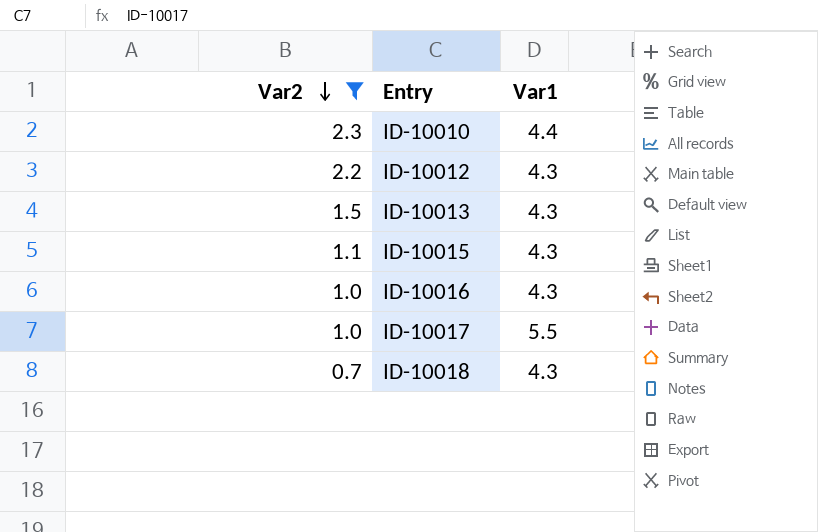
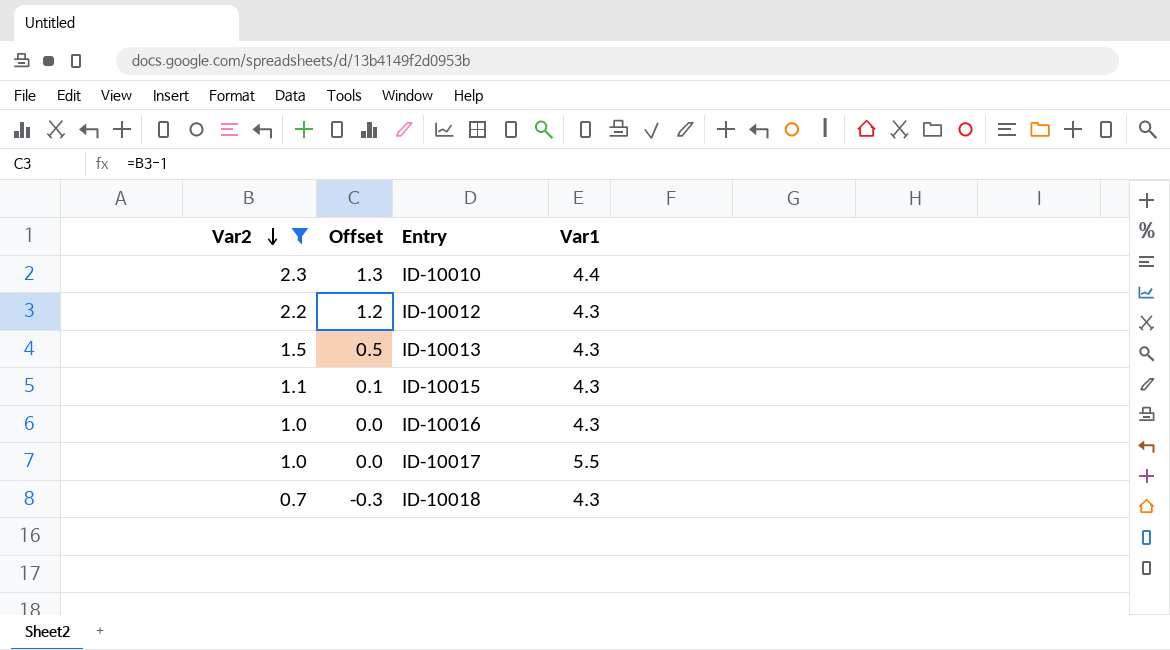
column Offset | formula: none -> [Var2] - 1

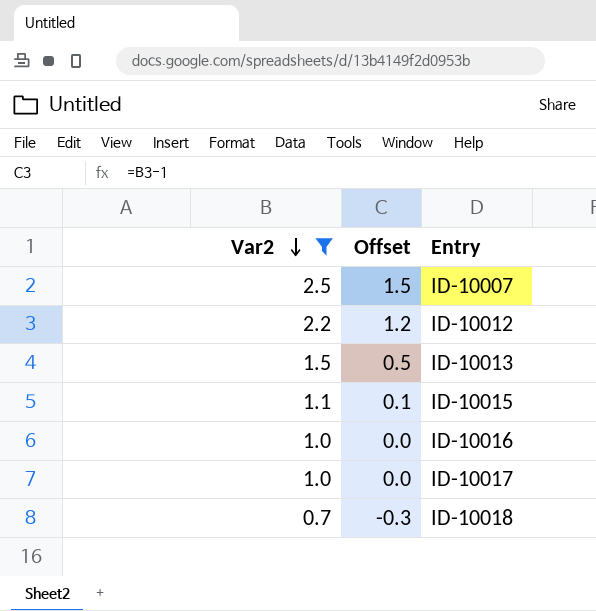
column Var1 | position: 4 -> none
row ID-10010: 2.3 | 1.3 | 4.4 -> none
row ID-10007: none -> 2.5 | 1.5

